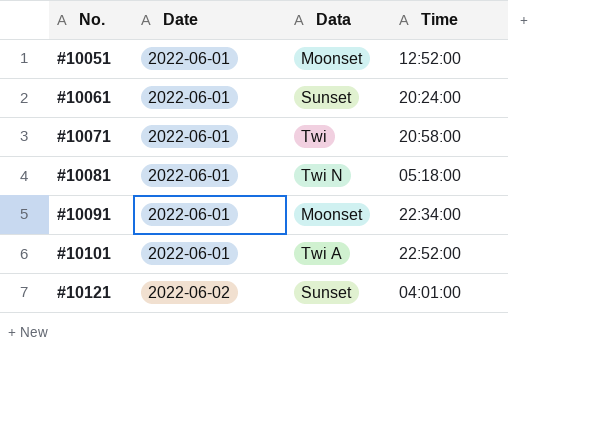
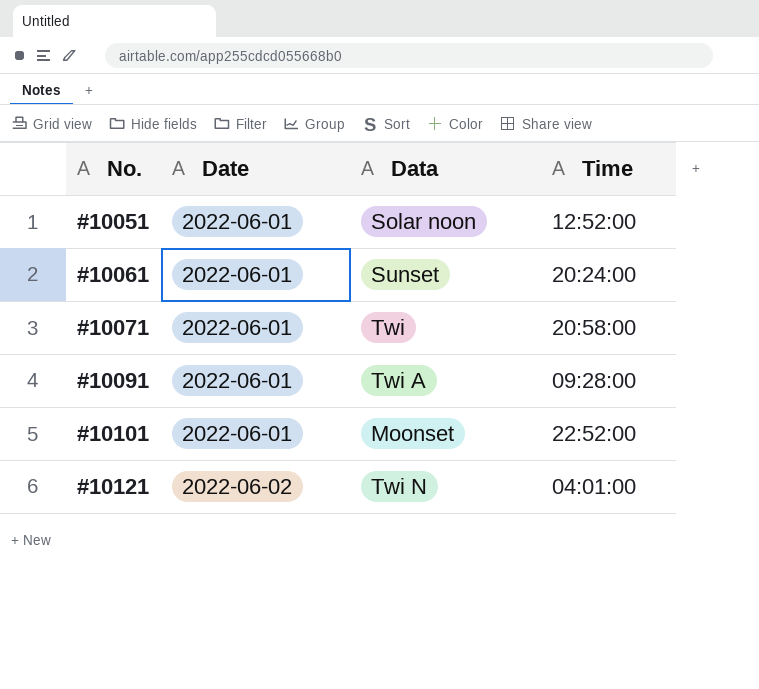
row #10081: 2022-06-01 | Twi N | 05:18:00 -> none
#10051 | Data: Moonset -> Solar noon
#10091 | Data: Moonset -> Twi A
#10091 | Time: 22:34:00 -> 09:28:00
#10101 | Data: Twi A -> Moonset
#10121 | Data: Sunset -> Twi N

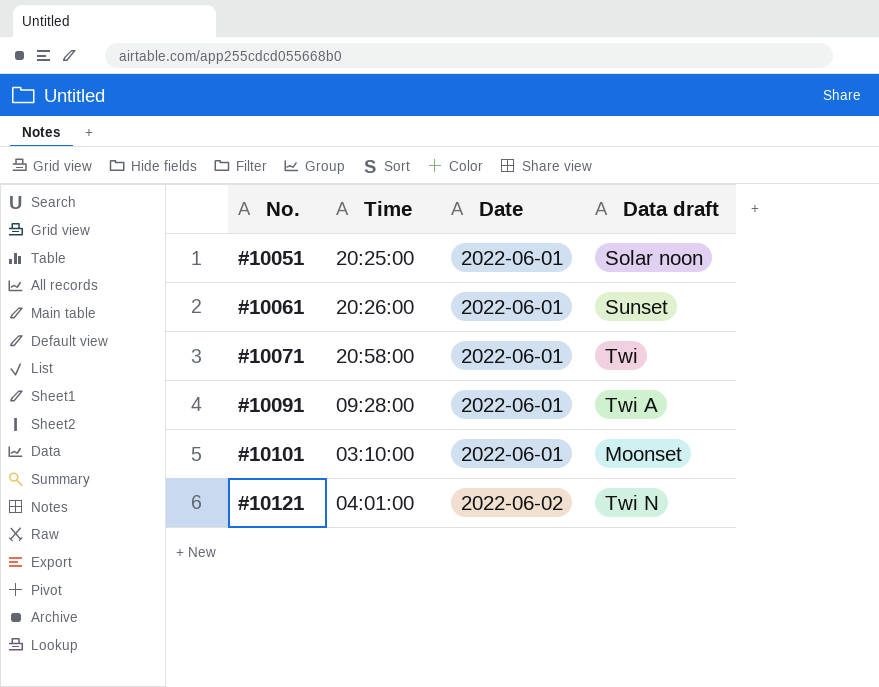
column Time | position: 4 -> 2
column name: Data -> Data draft
#10051 | Time: 12:52:00 -> 20:25:00
#10061 | Time: 20:24:00 -> 20:26:00
#10101 | Time: 22:52:00 -> 03:10:00

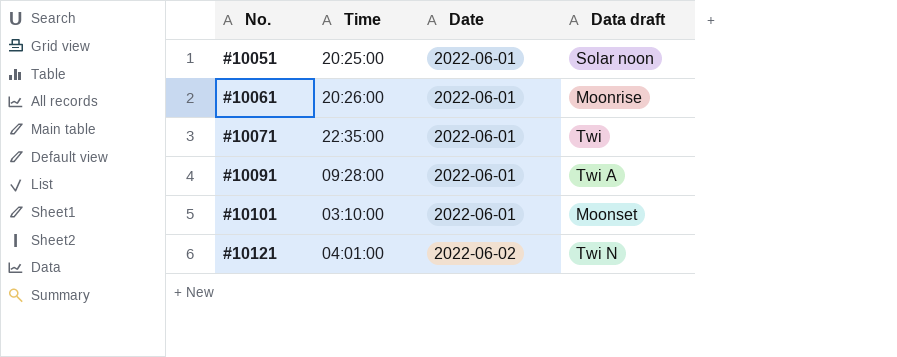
#10061 | Data draft: Sunset -> Moonrise
#10071 | Time: 20:58:00 -> 22:35:00

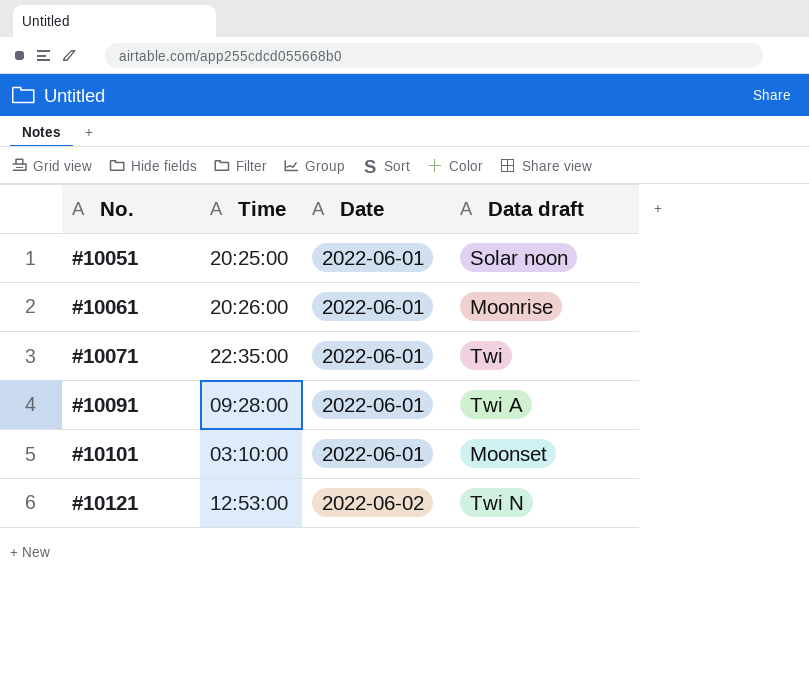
#10121 | Time: 04:01:00 -> 12:53:00

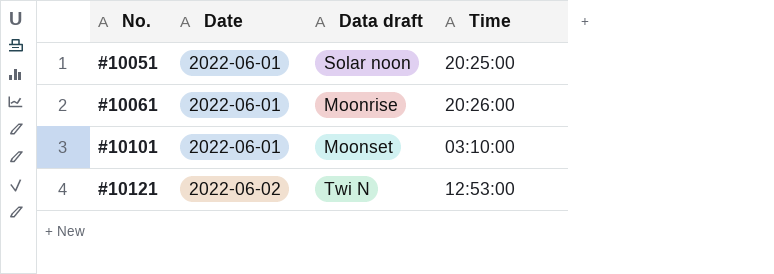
column Time | position: 2 -> 4
row #10071: 22:35:00 | 2022-06-01 | Twi -> none
row #10091: 09:28:00 | 2022-06-01 | Twi A -> none

